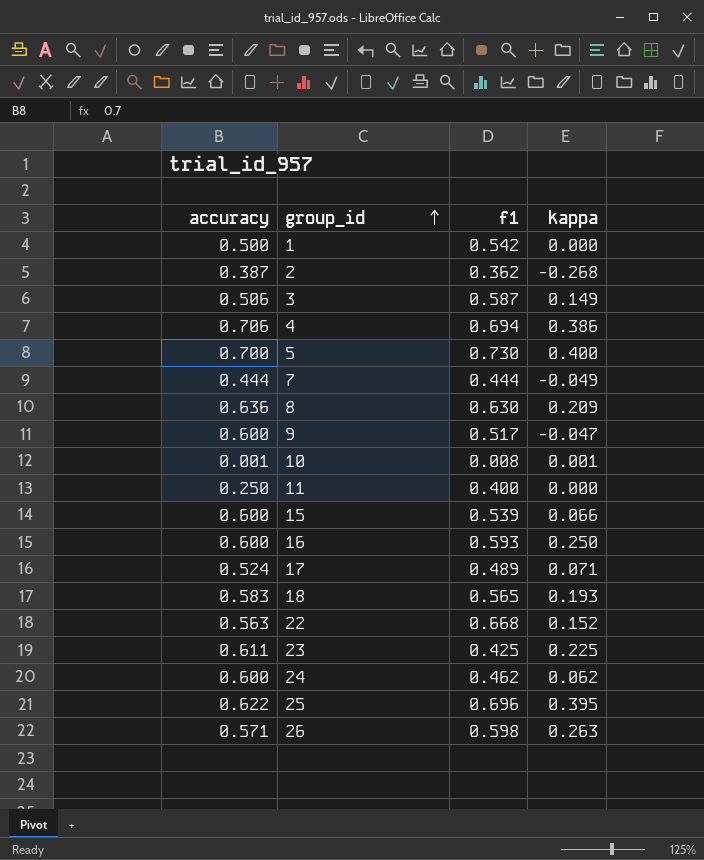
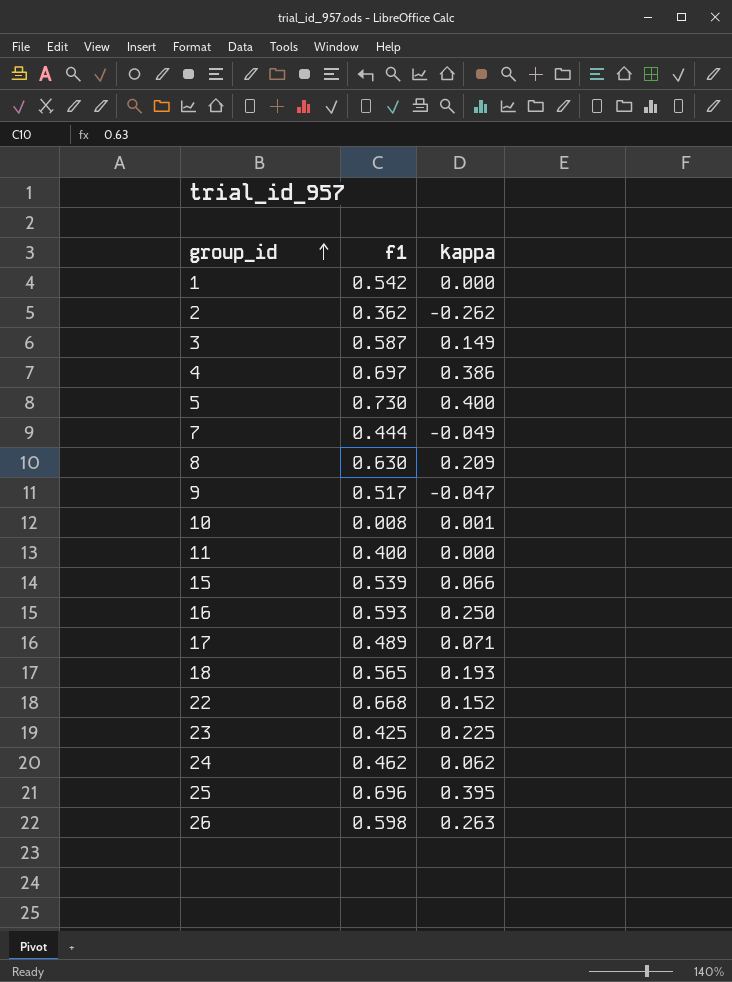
column accuracy | position: 1 -> none
2 | kappa: -0.268 -> -0.262
4 | f1: 0.694 -> 0.697

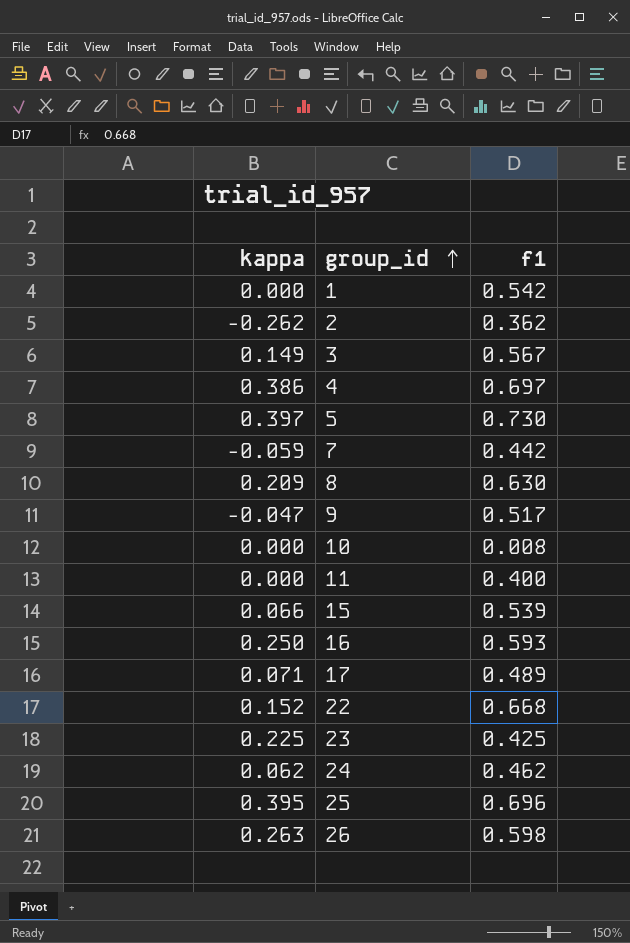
column kappa | position: 3 -> 1
row 18: 0.565 | 0.193 -> none
3 | f1: 0.587 -> 0.567
5 | kappa: 0.400 -> 0.397
7 | kappa: -0.049 -> -0.059
7 | f1: 0.444 -> 0.442
10 | kappa: 0.001 -> 0.000

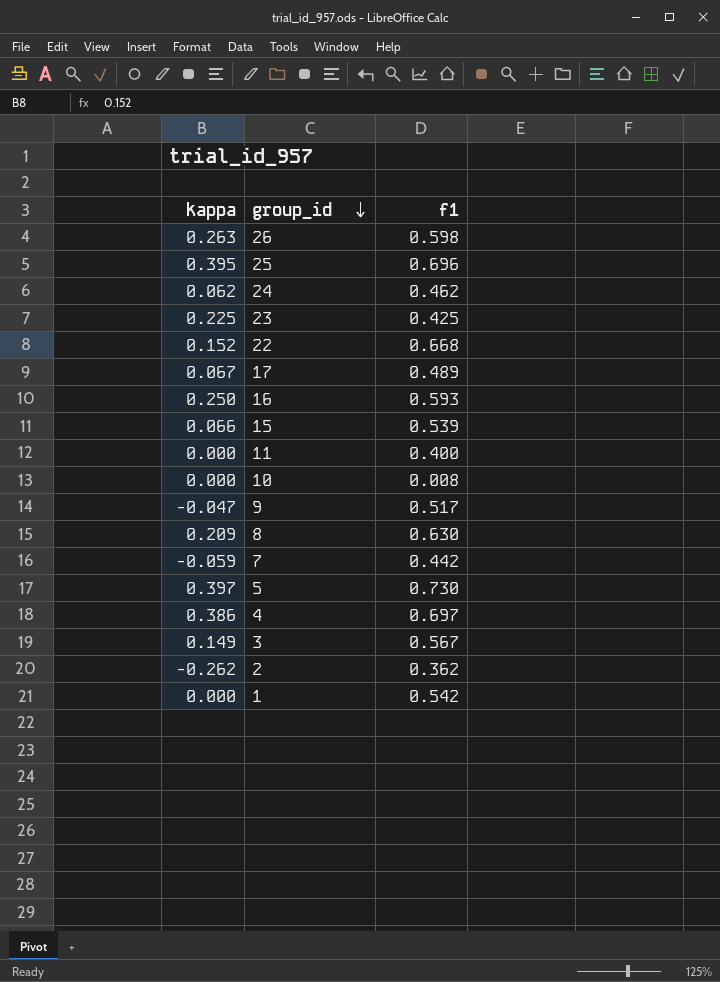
row order: group_id ascending -> group_id descending
17 | kappa: 0.071 -> 0.067

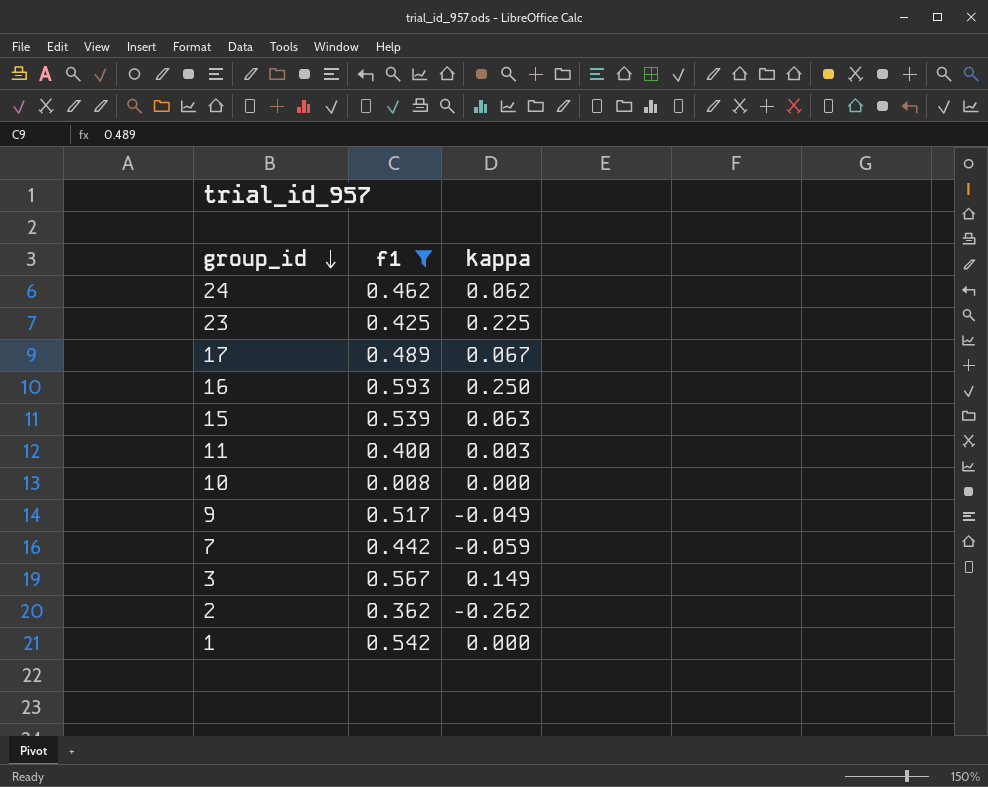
filter: none -> f1 <= 0.593
column kappa | position: 1 -> 3
15 | kappa: 0.066 -> 0.063
11 | kappa: 0.000 -> 0.003
9 | kappa: -0.047 -> -0.049

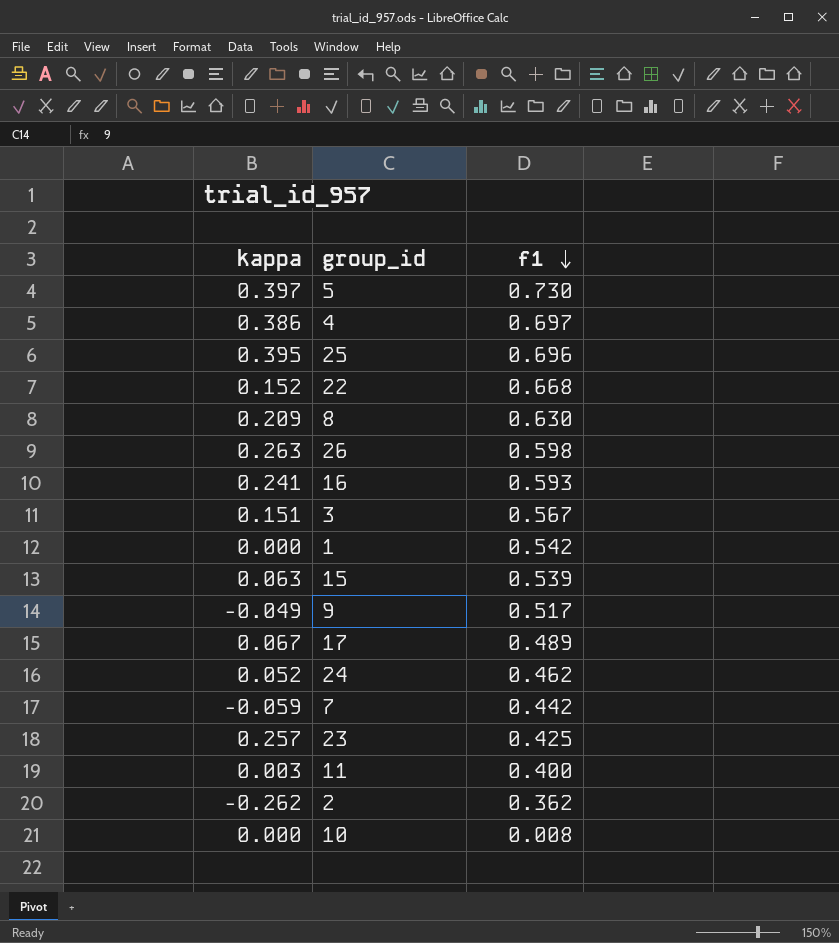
filter: f1 <= 0.593 -> none
row order: group_id descending -> f1 descending
column kappa | position: 3 -> 1
16 | kappa: 0.250 -> 0.241
3 | kappa: 0.149 -> 0.151
24 | kappa: 0.062 -> 0.052
23 | kappa: 0.225 -> 0.257

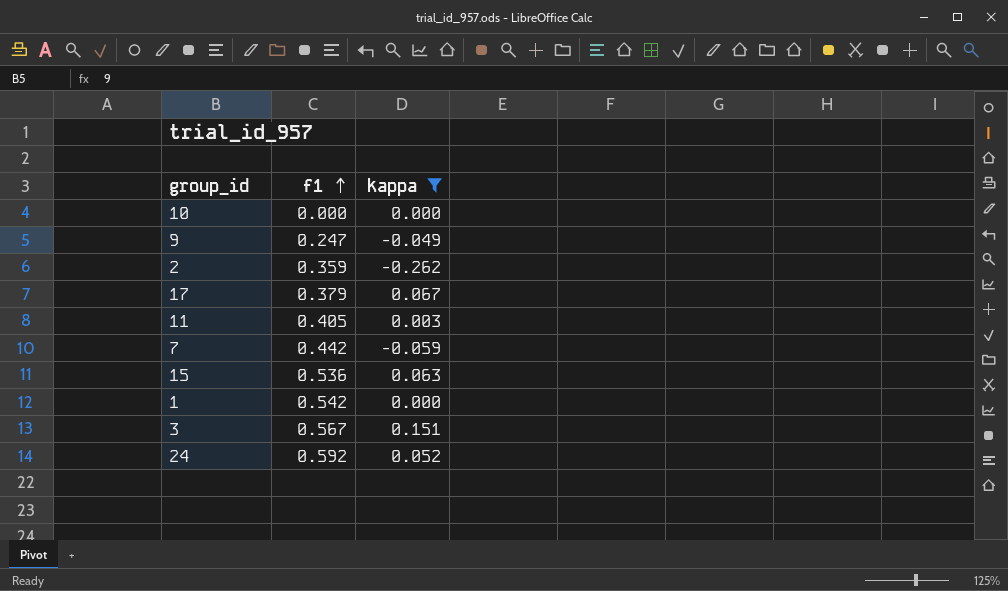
filter: none -> kappa <= 0.151
row order: f1 descending -> f1 ascending
column kappa | position: 1 -> 3
10 | f1: 0.008 -> 0.000
9 | f1: 0.517 -> 0.247
2 | f1: 0.362 -> 0.359
17 | f1: 0.489 -> 0.379
11 | f1: 0.400 -> 0.405
15 | f1: 0.539 -> 0.536
24 | f1: 0.462 -> 0.592

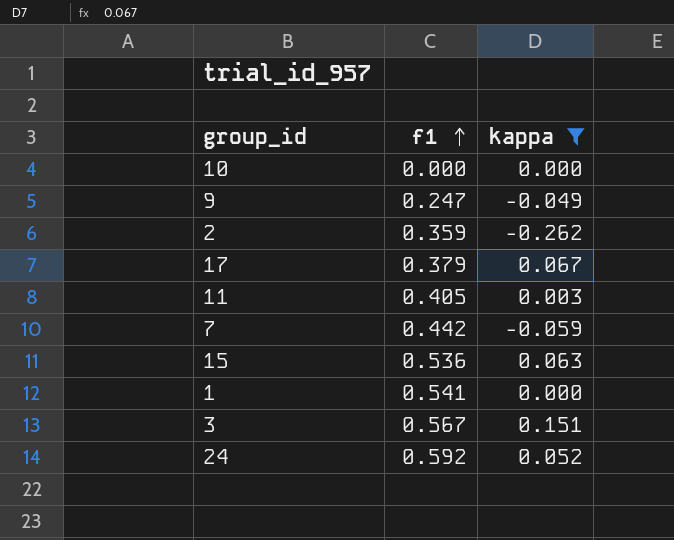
1 | f1: 0.542 -> 0.541

